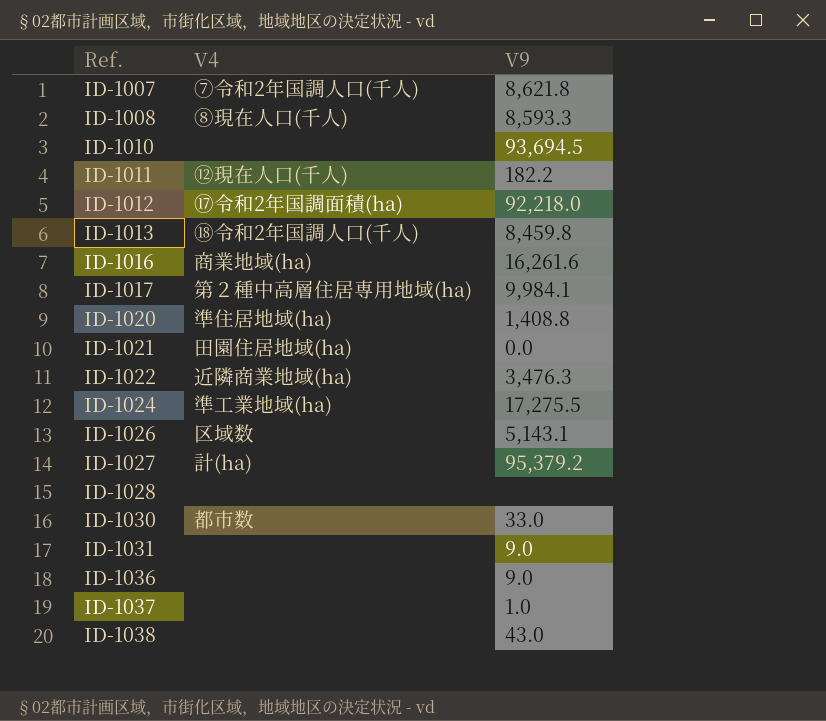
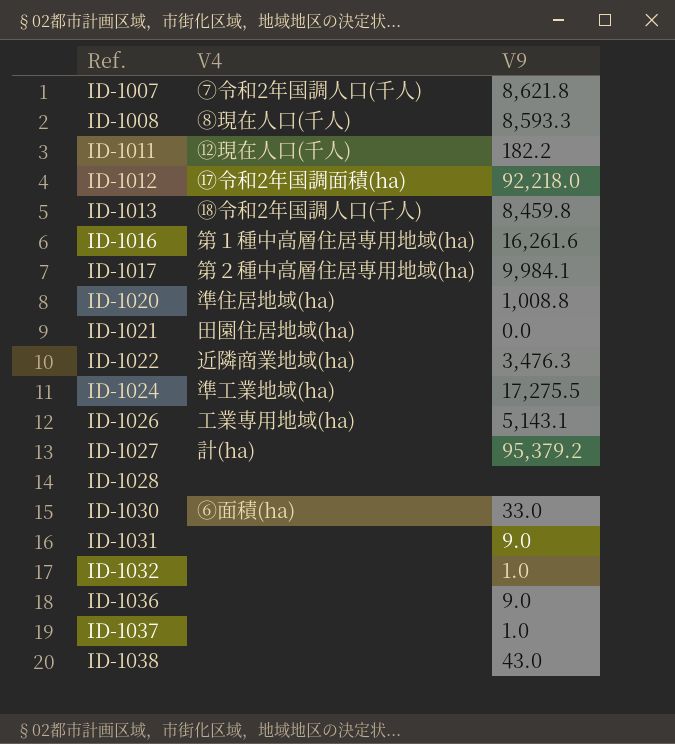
row ID-1010: none | 93,694.5 -> none
ID-1016 | V4: 商業地域(ha) -> 第１種中高層住居専用地域(ha)
ID-1020 | V9: 1,408.8 -> 1,008.8
ID-1026 | V4: 区域数 -> 工業専用地域(ha)
ID-1030 | V4: 都市数 -> ⑥面積(ha)
row ID-1032: none -> none | 1.0

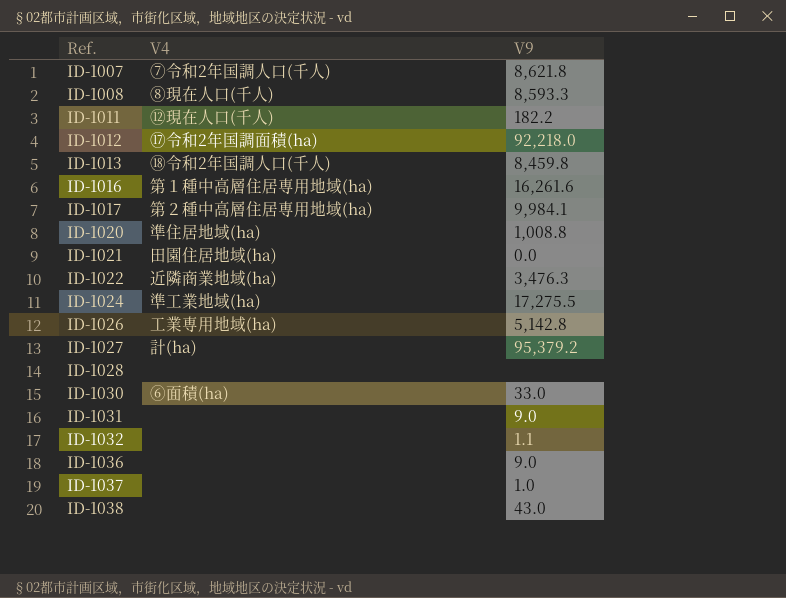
ID-1026 | V9: 5,143.1 -> 5,142.8
ID-1032 | V9: 1.0 -> 1.1

